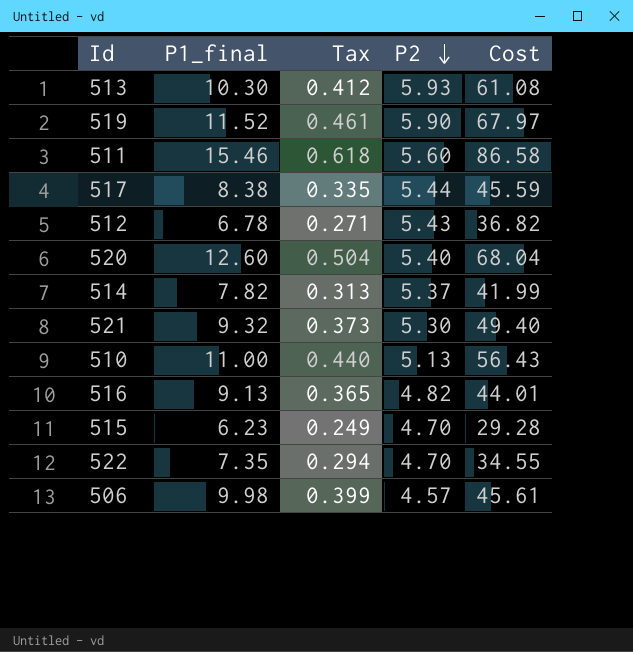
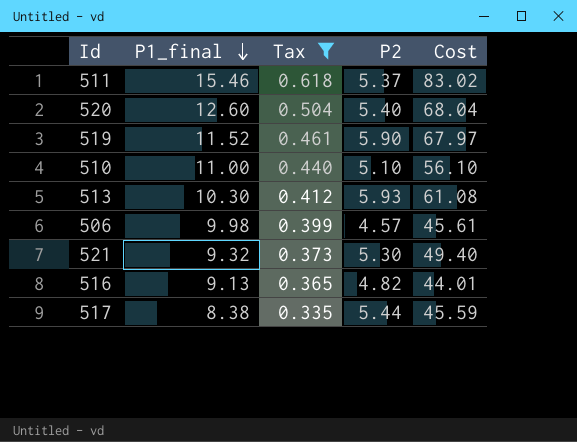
filter: none -> Tax >= 0.335
row order: P2 descending -> P1_final descending
511 | P2: 5.60 -> 5.37
511 | Cost: 86.58 -> 83.02
510 | P2: 5.13 -> 5.10
510 | Cost: 56.43 -> 56.10

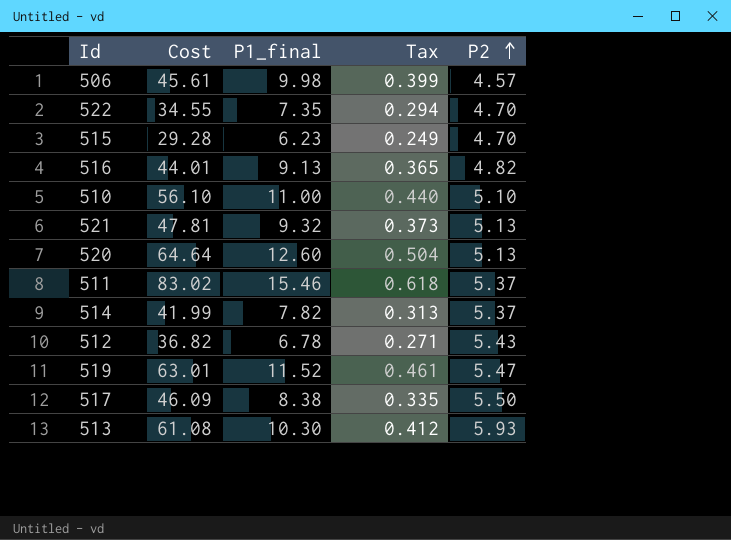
filter: Tax >= 0.335 -> none
row order: P1_final descending -> P2 ascending
column Cost | position: 5 -> 2
521 | Cost: 49.40 -> 47.81
521 | P2: 5.30 -> 5.13
520 | Cost: 68.04 -> 64.64
520 | P2: 5.40 -> 5.13
519 | Cost: 67.97 -> 63.01
519 | P2: 5.90 -> 5.47
517 | Cost: 45.59 -> 46.09
517 | P2: 5.44 -> 5.50

